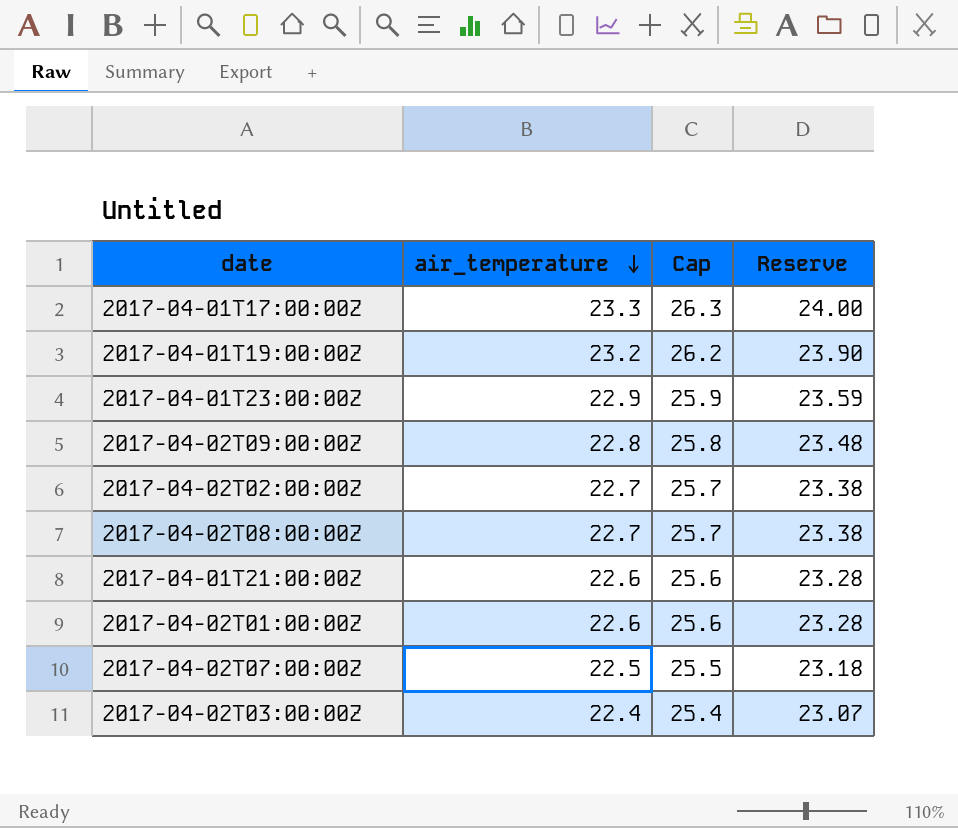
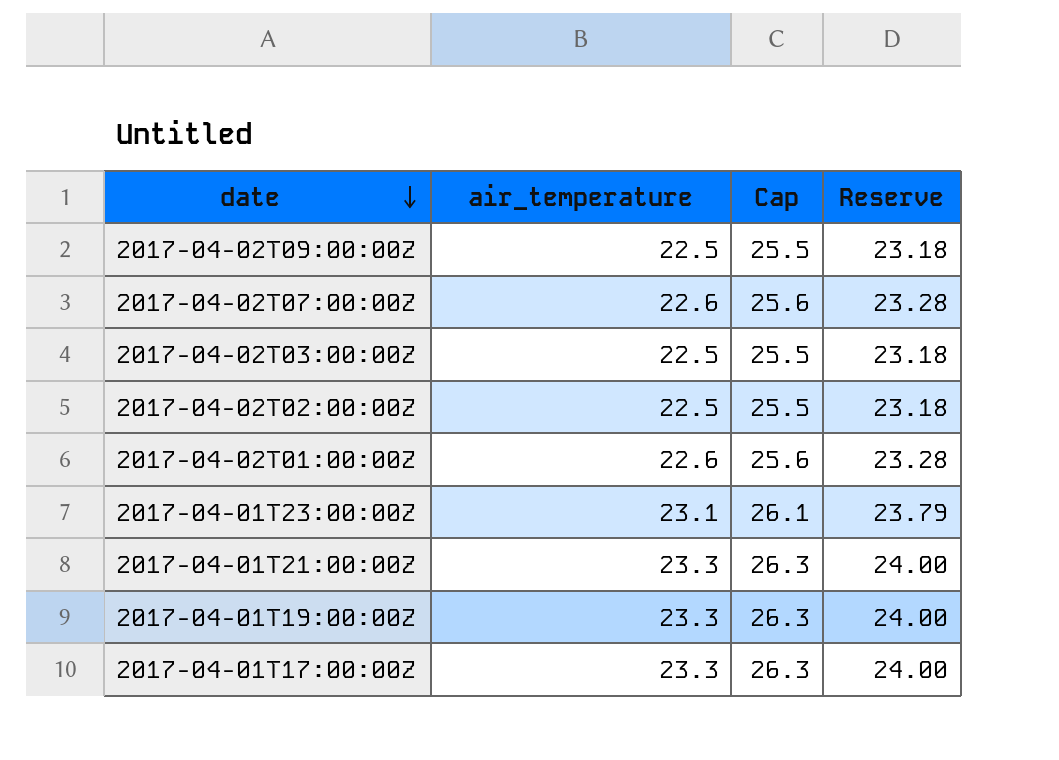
row order: air_temperature descending -> date descending
row 2017-04-02T08:00:00Z: 22.7 | 25.7 | 23.38 -> none
2017-04-02T09:00:00Z | air_temperature: 22.8 -> 22.5
2017-04-02T09:00:00Z | Cap: 25.8 -> 25.5
2017-04-02T09:00:00Z | Reserve: 23.48 -> 23.18
2017-04-02T07:00:00Z | air_temperature: 22.5 -> 22.6
2017-04-02T07:00:00Z | Cap: 25.5 -> 25.6
2017-04-02T07:00:00Z | Reserve: 23.18 -> 23.28
2017-04-02T03:00:00Z | air_temperature: 22.4 -> 22.5
2017-04-02T03:00:00Z | Cap: 25.4 -> 25.5
2017-04-02T03:00:00Z | Reserve: 23.07 -> 23.18
2017-04-02T02:00:00Z | air_temperature: 22.7 -> 22.5
2017-04-02T02:00:00Z | Cap: 25.7 -> 25.5
2017-04-02T02:00:00Z | Reserve: 23.38 -> 23.18
2017-04-01T23:00:00Z | air_temperature: 22.9 -> 23.1
2017-04-01T23:00:00Z | Cap: 25.9 -> 26.1
2017-04-01T23:00:00Z | Reserve: 23.59 -> 23.79
2017-04-01T21:00:00Z | air_temperature: 22.6 -> 23.3
2017-04-01T21:00:00Z | Cap: 25.6 -> 26.3
2017-04-01T21:00:00Z | Reserve: 23.28 -> 24.00
2017-04-01T19:00:00Z | air_temperature: 23.2 -> 23.3
2017-04-01T19:00:00Z | Cap: 26.2 -> 26.3
2017-04-01T19:00:00Z | Reserve: 23.90 -> 24.00

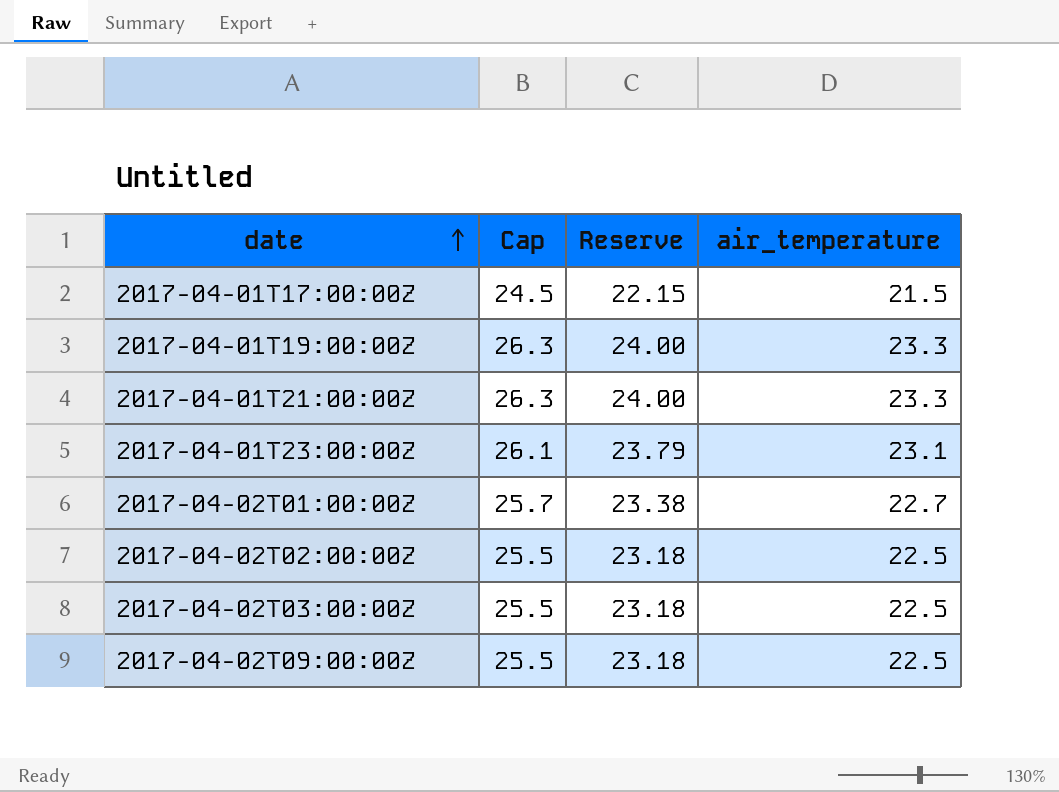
row order: date descending -> date ascending
column air_temperature | position: 2 -> 4
row 2017-04-02T07:00:00Z: 22.6 | 25.6 | 23.28 -> none
2017-04-01T17:00:00Z | Cap: 26.3 -> 24.5
2017-04-01T17:00:00Z | Reserve: 24.00 -> 22.15
2017-04-01T17:00:00Z | air_temperature: 23.3 -> 21.5
2017-04-02T01:00:00Z | Cap: 25.6 -> 25.7
2017-04-02T01:00:00Z | Reserve: 23.28 -> 23.38
2017-04-02T01:00:00Z | air_temperature: 22.6 -> 22.7

